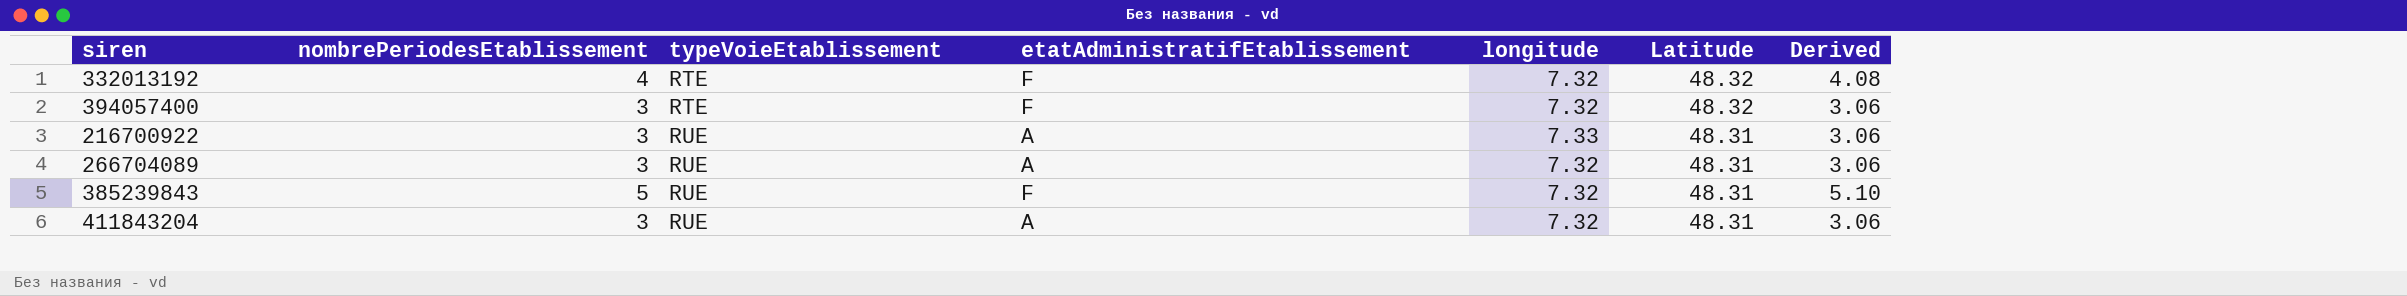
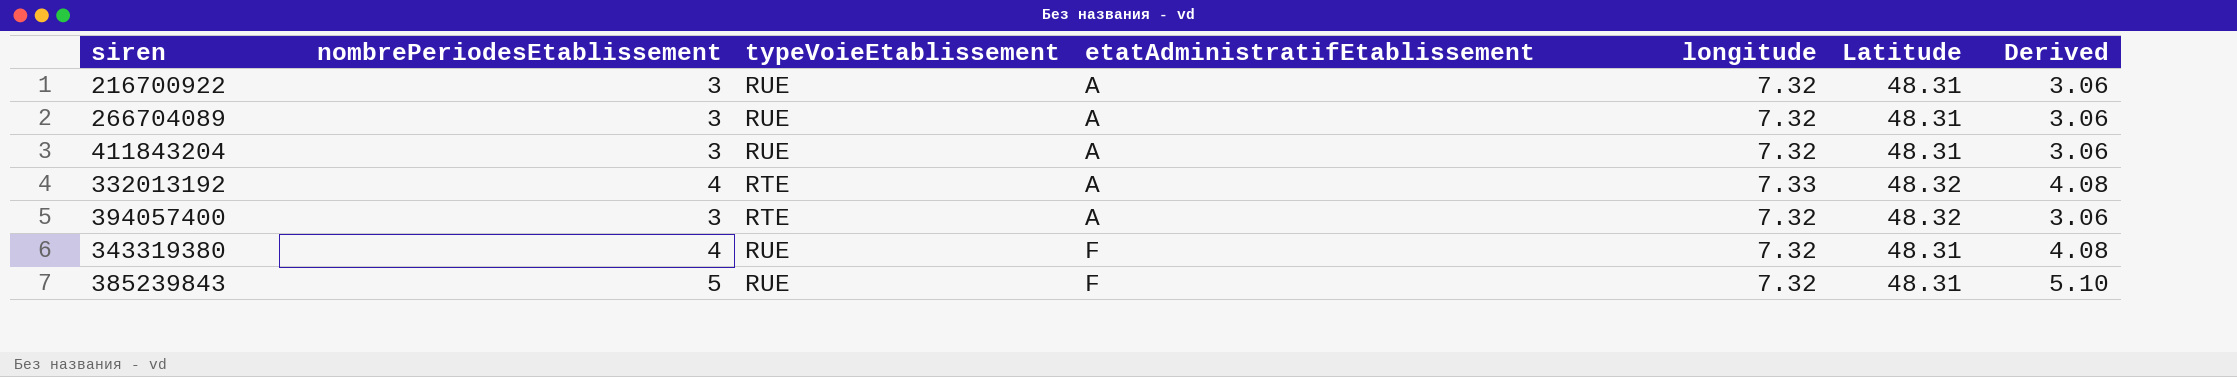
row order: typeVoieEtablissement ascending -> etatAdministratifEtablissement ascending
216700922 | longitude: 7.33 -> 7.32
332013192 | etatAdministratifEtablissement: F -> A
332013192 | longitude: 7.32 -> 7.33
394057400 | etatAdministratifEtablissement: F -> A
row 343319380: none -> 4 | RUE | F | 7.32 | 48.31 | 4.08

